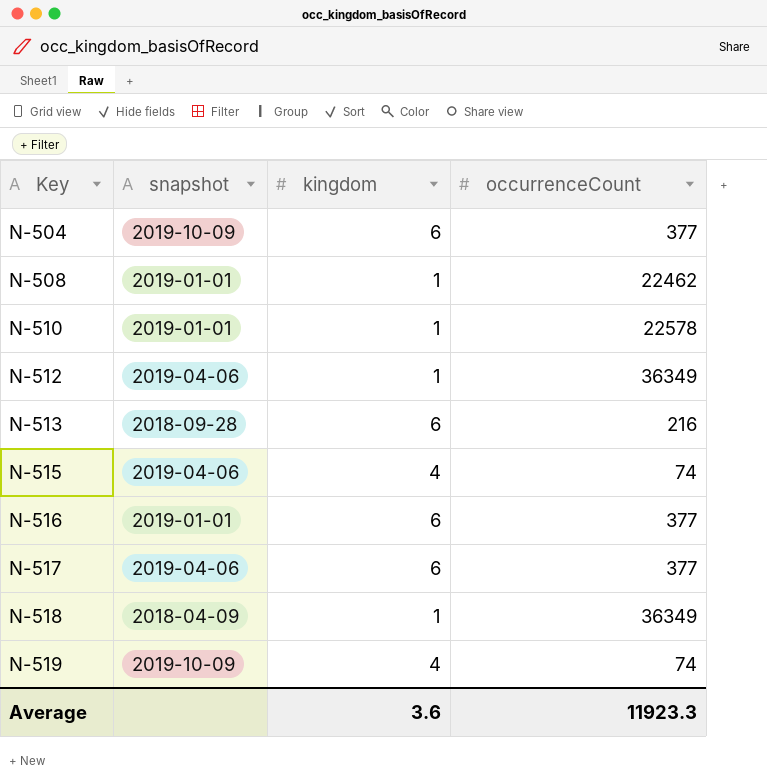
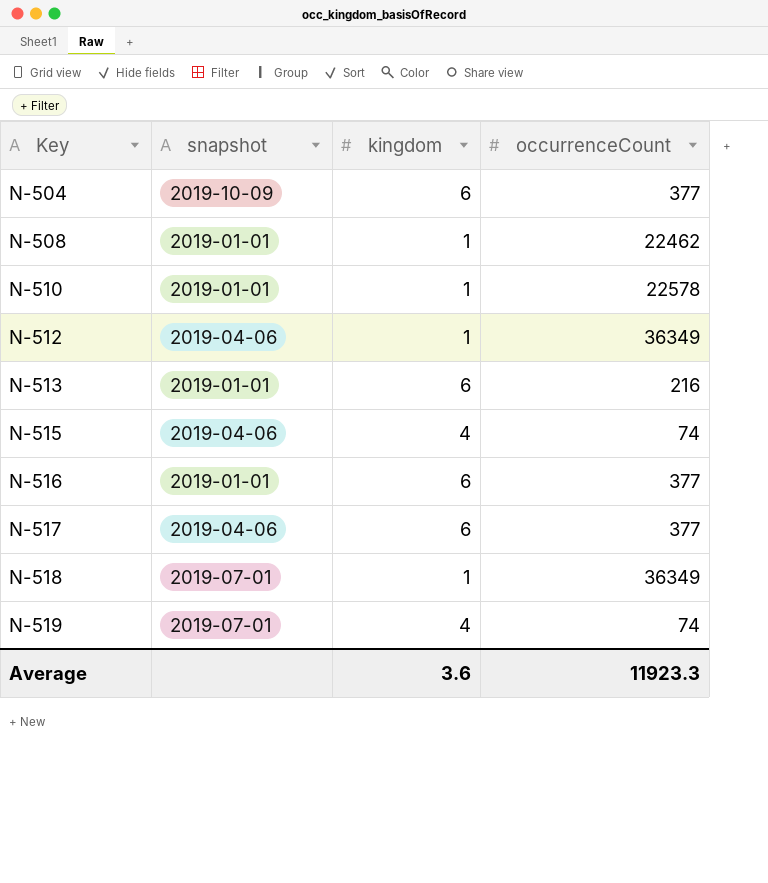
N-513 | snapshot: 2018-09-28 -> 2019-01-01
N-518 | snapshot: 2018-04-09 -> 2019-07-01
N-519 | snapshot: 2019-10-09 -> 2019-07-01

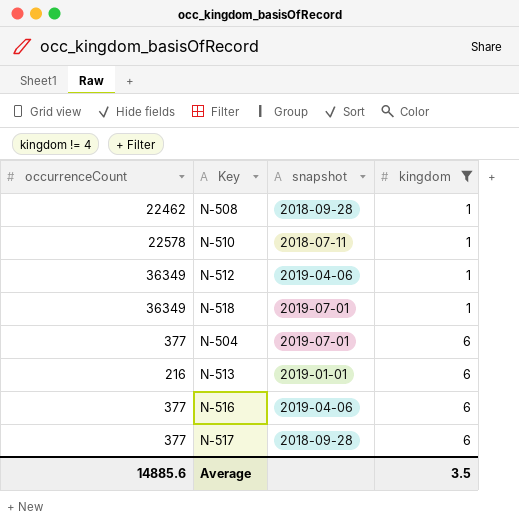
filter: none -> kingdom != 4
row order: Key ascending -> kingdom ascending
column occurrenceCount | position: 4 -> 1
N-508 | snapshot: 2019-01-01 -> 2018-09-28
N-510 | snapshot: 2019-01-01 -> 2018-07-11
N-504 | snapshot: 2019-10-09 -> 2019-07-01
N-516 | snapshot: 2019-01-01 -> 2019-04-06
N-517 | snapshot: 2019-04-06 -> 2018-09-28
Average | occurrenceCount: 11923.3 -> 14885.6
Average | kingdom: 3.6 -> 3.5

